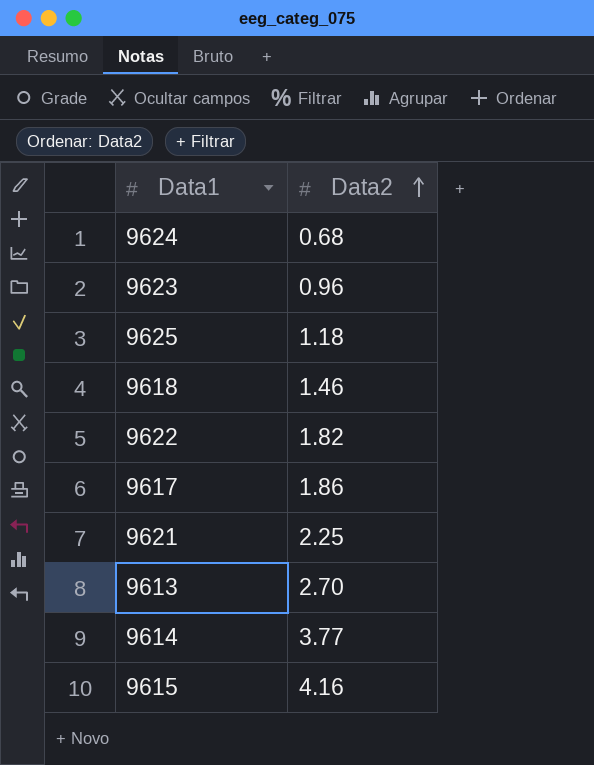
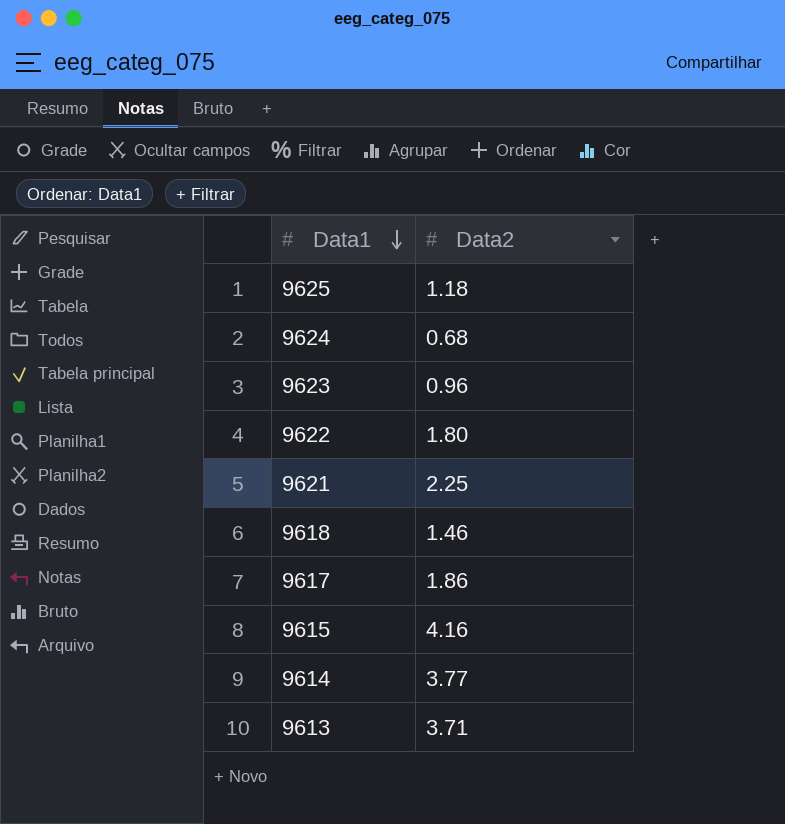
row order: Data2 ascending -> Data1 descending
9622 | Data2: 1.82 -> 1.80
9613 | Data2: 2.70 -> 3.71

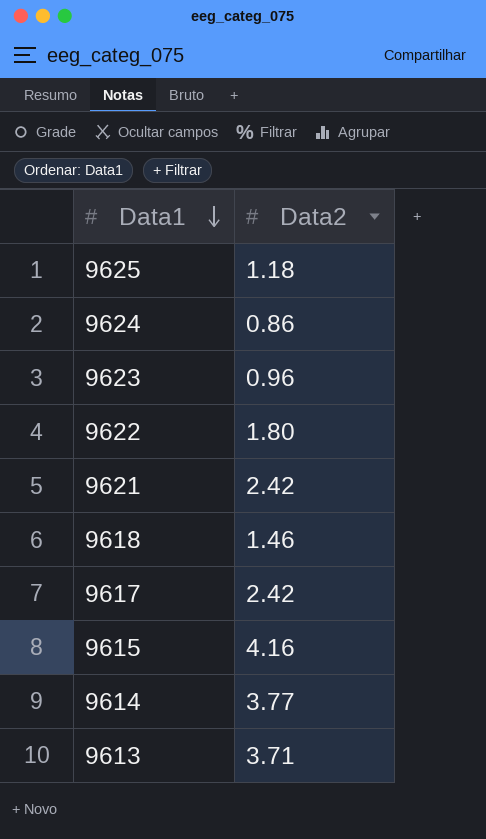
9624 | Data2: 0.68 -> 0.86
9621 | Data2: 2.25 -> 2.42
9617 | Data2: 1.86 -> 2.42

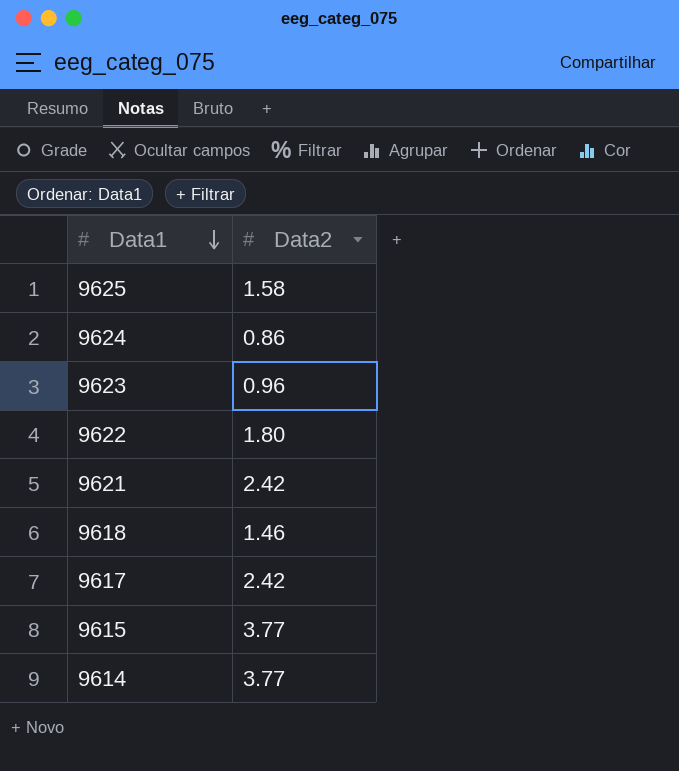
row 9613: 3.71 -> none
9625 | Data2: 1.18 -> 1.58
9615 | Data2: 4.16 -> 3.77

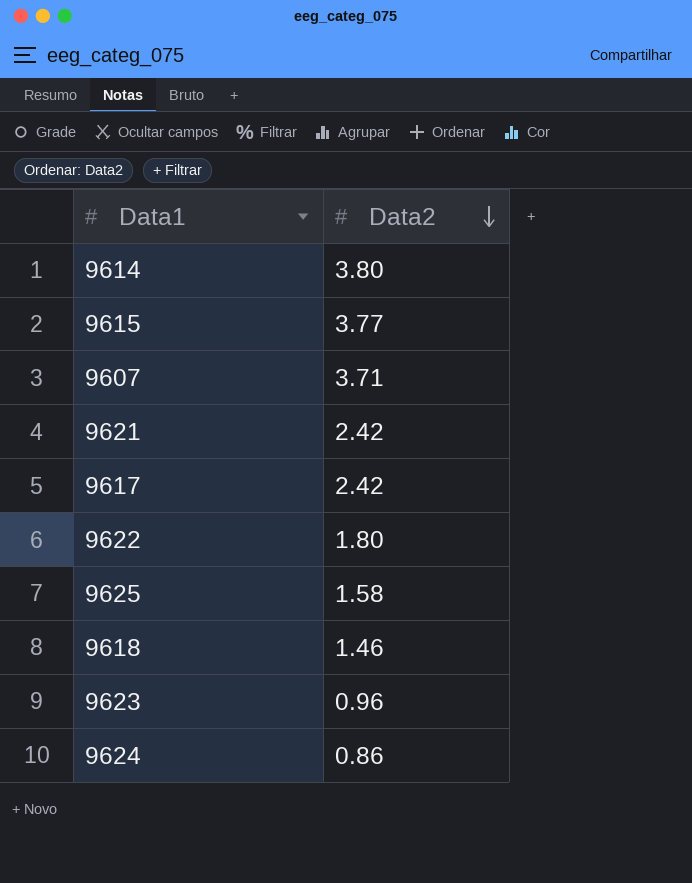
row order: Data1 descending -> Data2 descending
9614 | Data2: 3.77 -> 3.80
row 9607: none -> 3.71

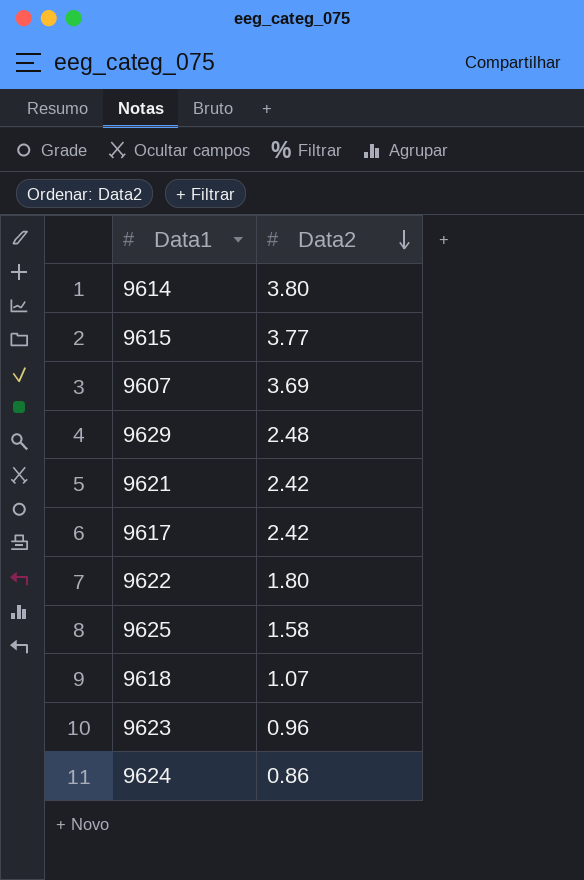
9607 | Data2: 3.71 -> 3.69
row 9629: none -> 2.48
9618 | Data2: 1.46 -> 1.07

